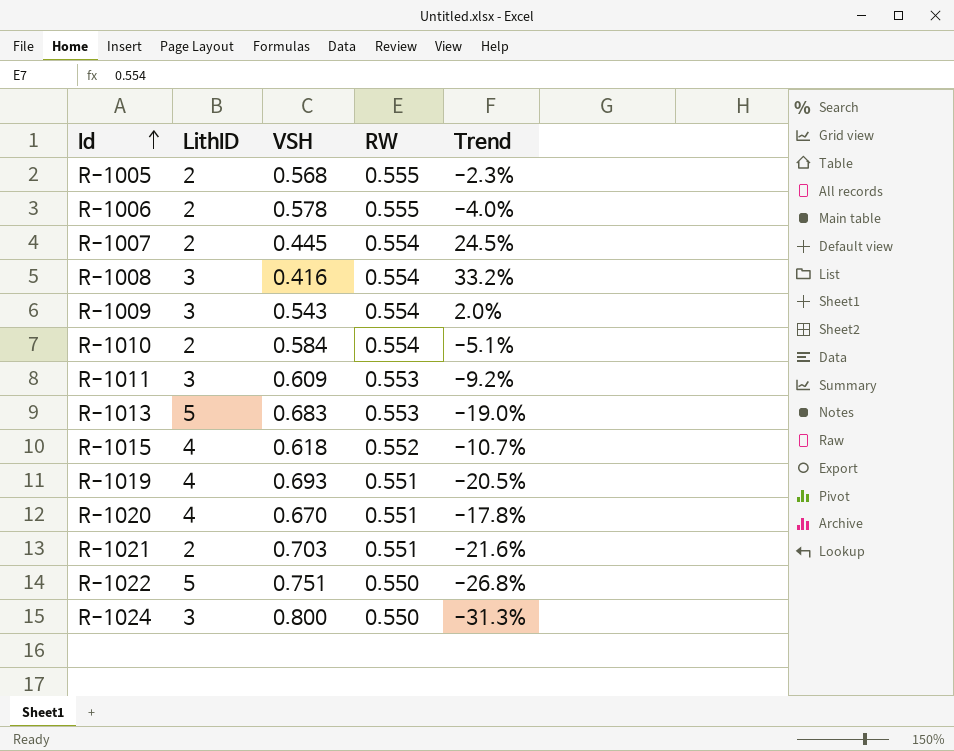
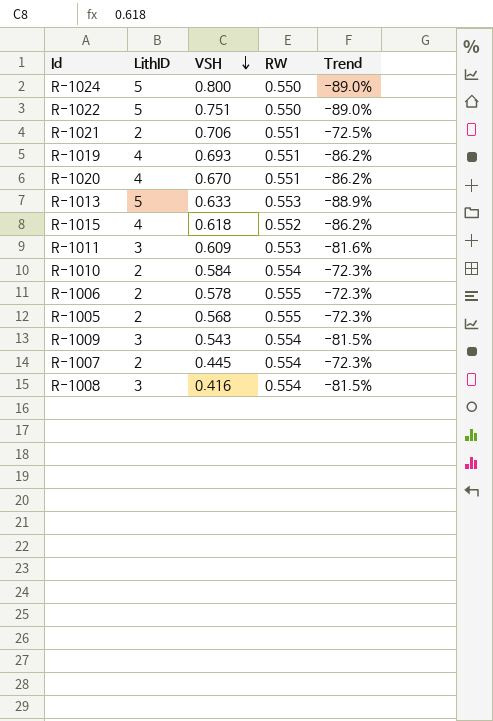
row order: Id ascending -> VSH descending
column Trend | formula: ([RW] - [VSH]) / [VSH] -> ([RW] - [LithID]) / [LithID]
R-1024 | LithID: 3 -> 5
R-1021 | VSH: 0.703 -> 0.706
R-1013 | VSH: 0.683 -> 0.633

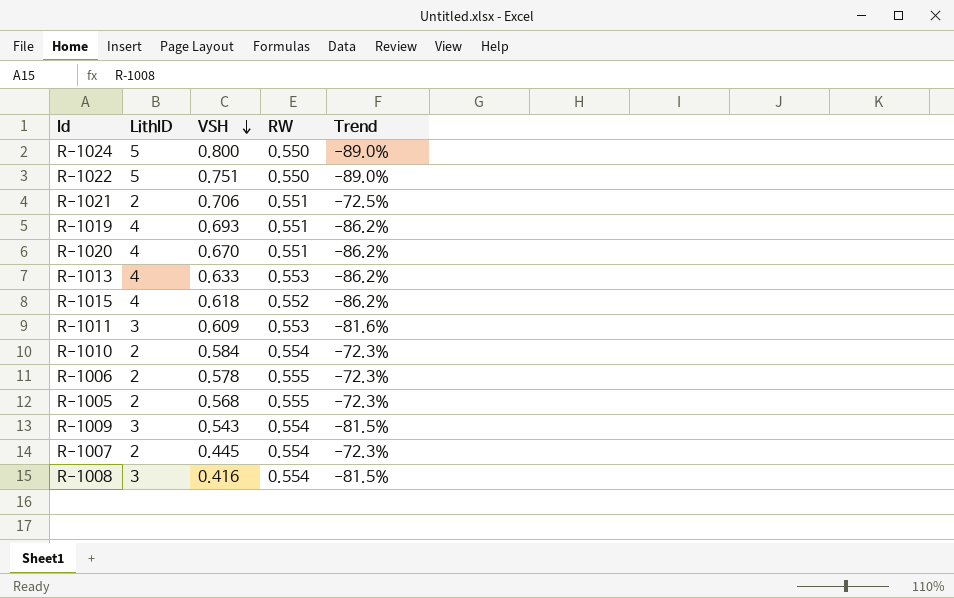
R-1013 | LithID: 5 -> 4
R-1013 | Trend: -88.9% -> -86.2%

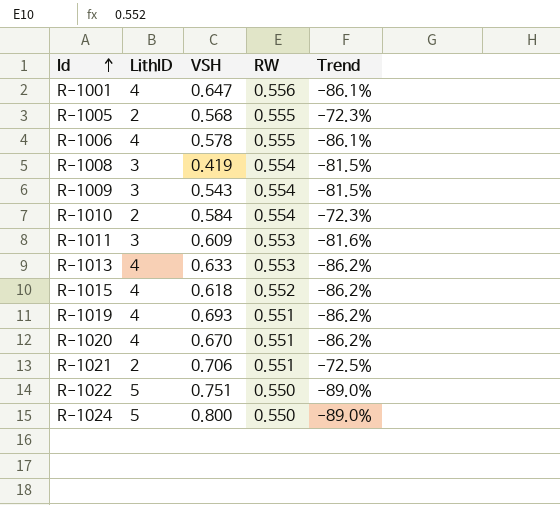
row order: VSH descending -> Id ascending
row R-1007: 2 | 0.445 | 0.554 | -72.3% -> none
row R-1001: none -> 4 | 0.647 | 0.556 | -86.1%
R-1006 | LithID: 2 -> 4
R-1006 | Trend: -72.3% -> -86.1%
R-1008 | VSH: 0.416 -> 0.419

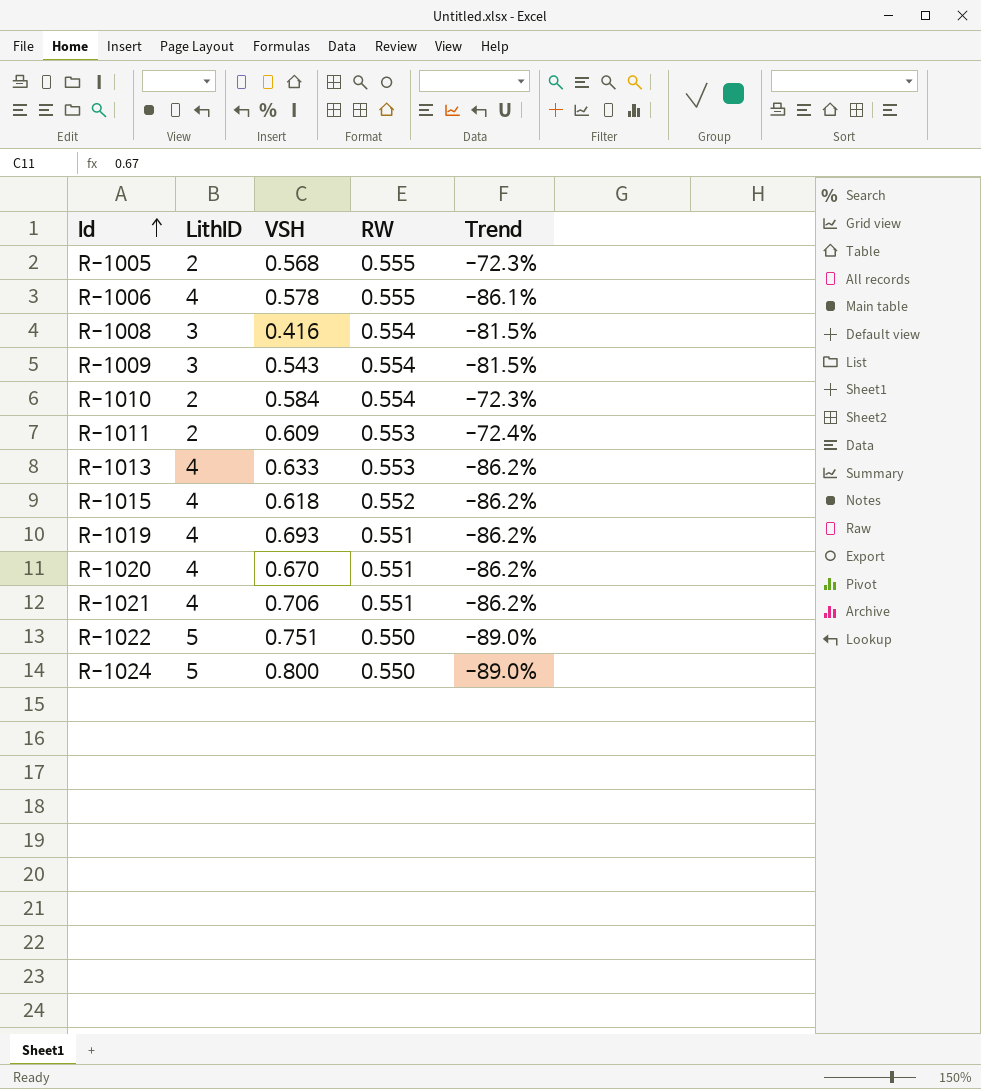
row R-1001: 4 | 0.647 | 0.556 | -86.1% -> none
R-1008 | VSH: 0.419 -> 0.416
R-1011 | LithID: 3 -> 2
R-1011 | Trend: -81.6% -> -72.4%
R-1021 | LithID: 2 -> 4
R-1021 | Trend: -72.5% -> -86.2%

